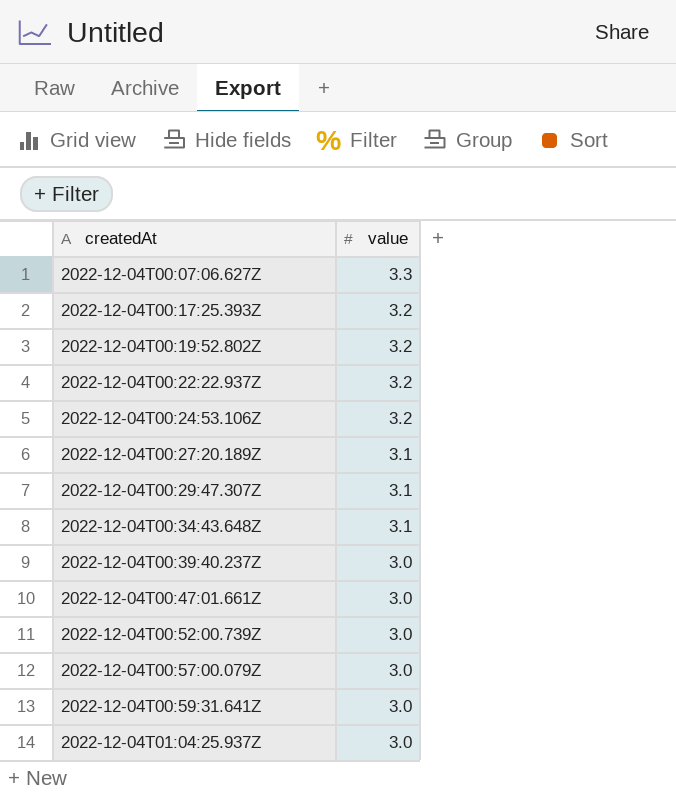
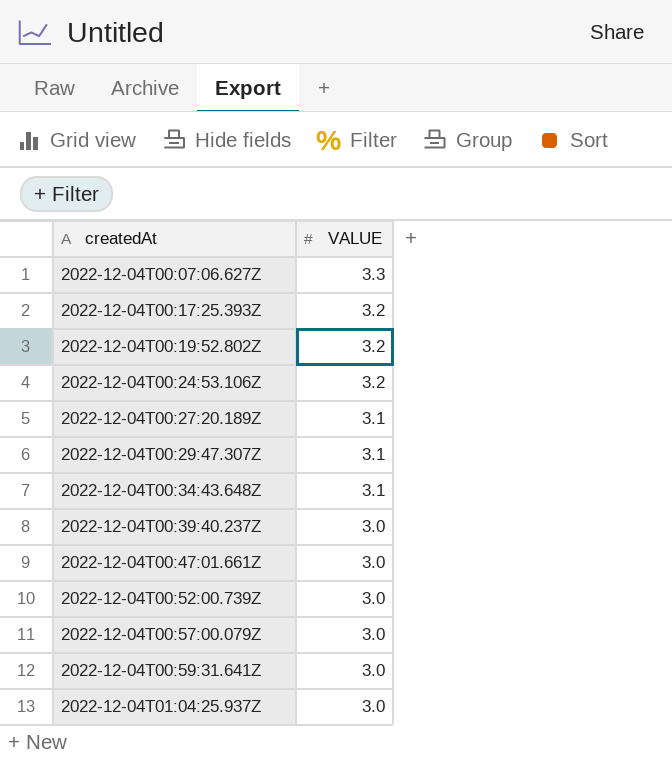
column name: value -> VALUE
row 2022-12-04T00:22:22.937Z: 3.2 -> none

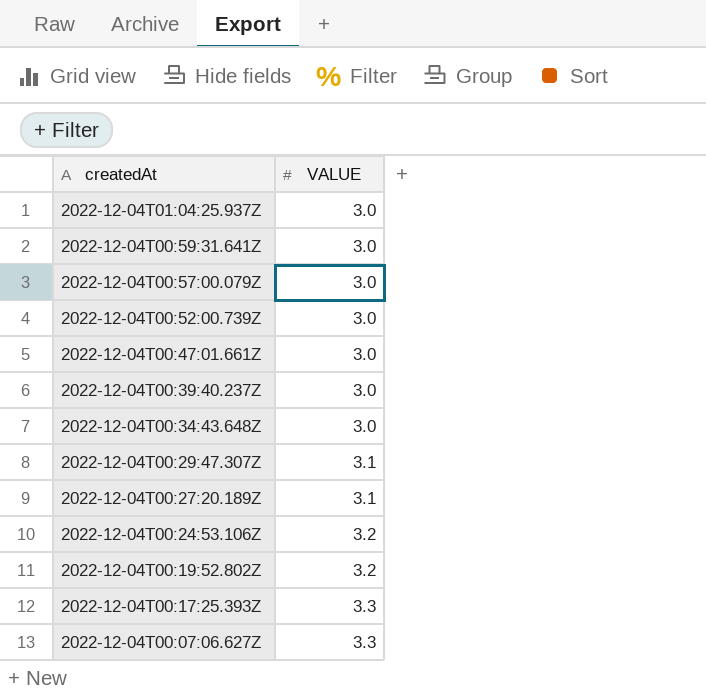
row order: createdAt ascending -> createdAt descending
2022-12-04T00:34:43.648Z | VALUE: 3.1 -> 3.0
2022-12-04T00:17:25.393Z | VALUE: 3.2 -> 3.3

